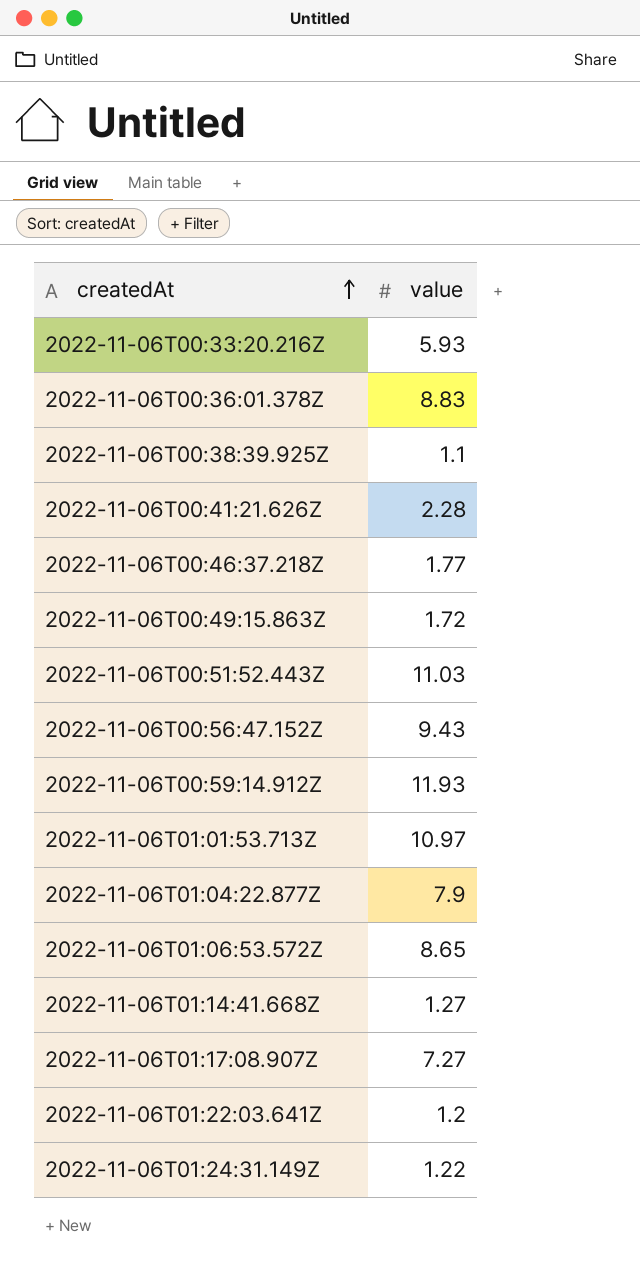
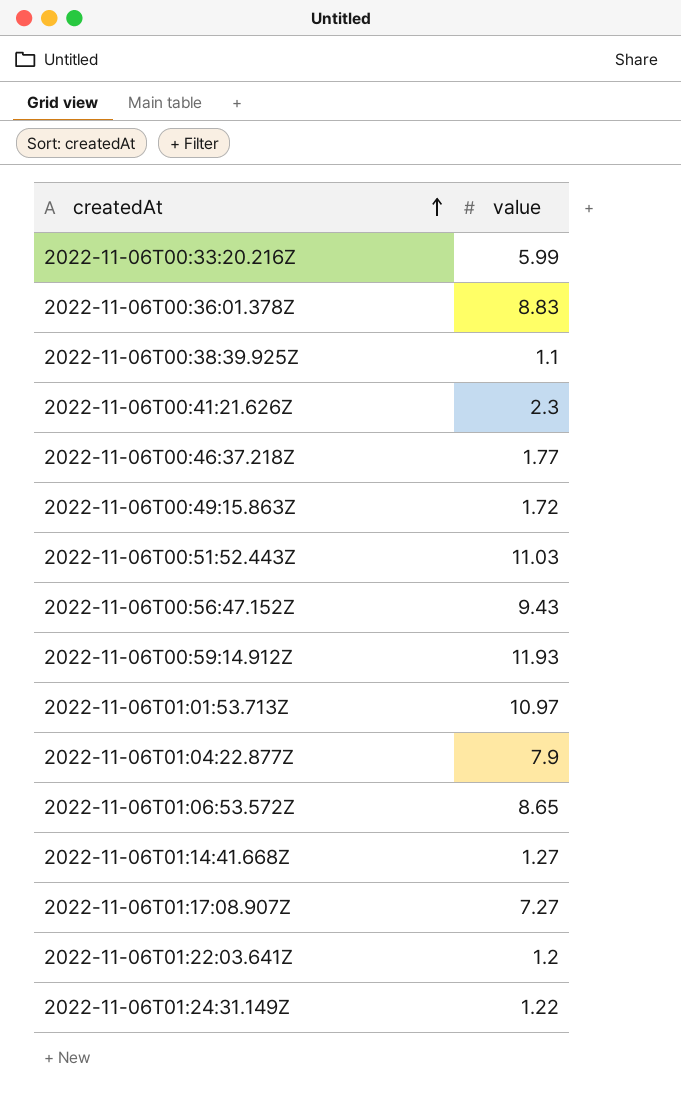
2022-11-06T00:33:20.216Z | value: 5.93 -> 5.99
2022-11-06T00:41:21.626Z | value: 2.28 -> 2.3

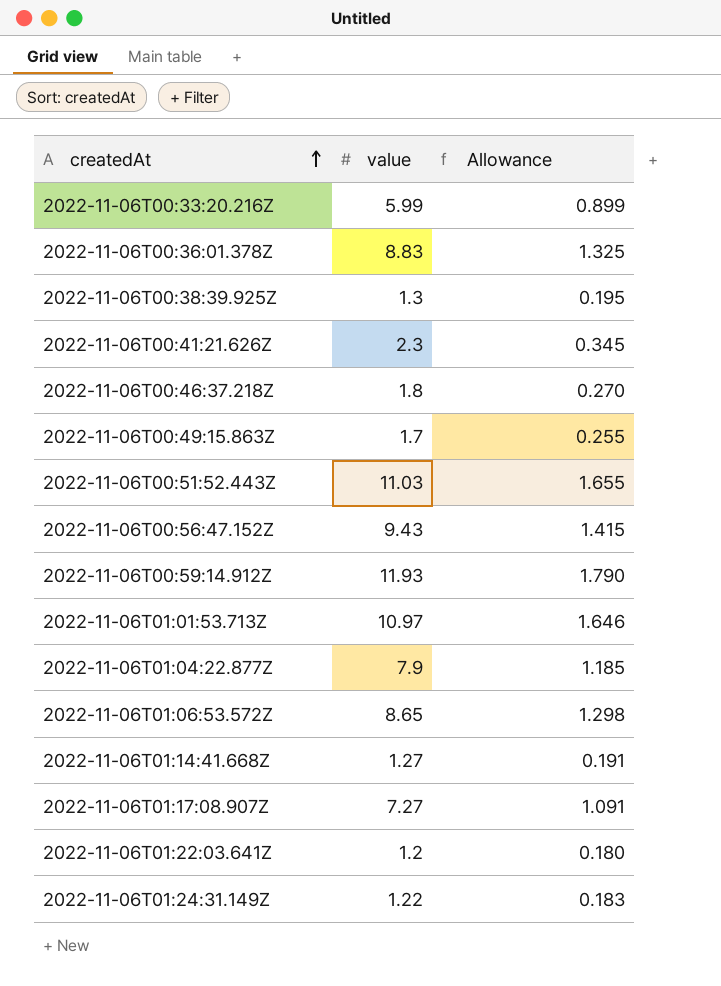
column Allowance | formula: none -> [value] * 0.15
2022-11-06T00:38:39.925Z | value: 1.1 -> 1.3
2022-11-06T00:46:37.218Z | value: 1.77 -> 1.8
2022-11-06T00:49:15.863Z | value: 1.72 -> 1.7

